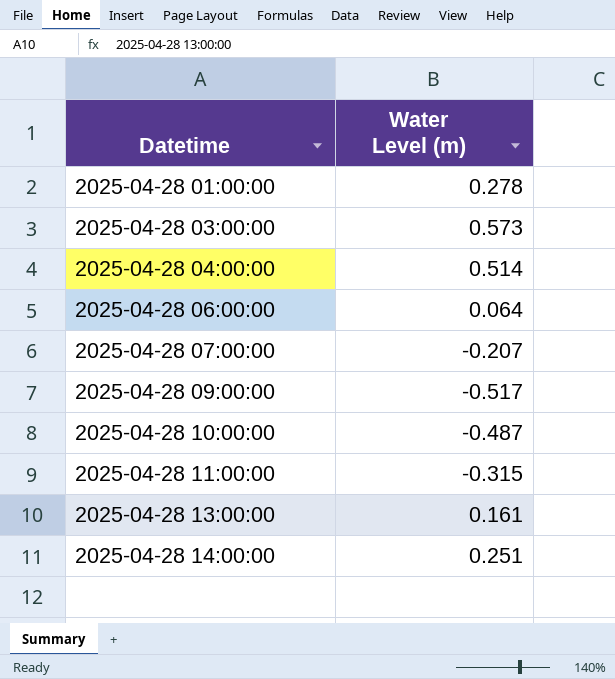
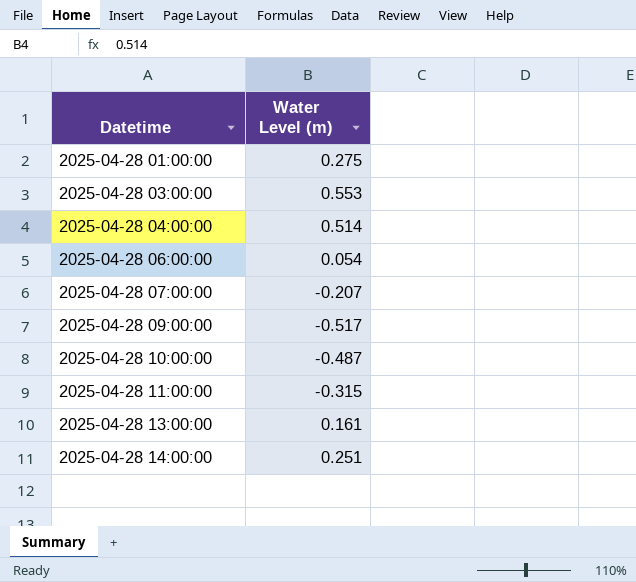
2025-04-28 01:00:00 | Water Level (m): 0.278 -> 0.275
2025-04-28 03:00:00 | Water Level (m): 0.573 -> 0.553
2025-04-28 06:00:00 | Water Level (m): 0.064 -> 0.054

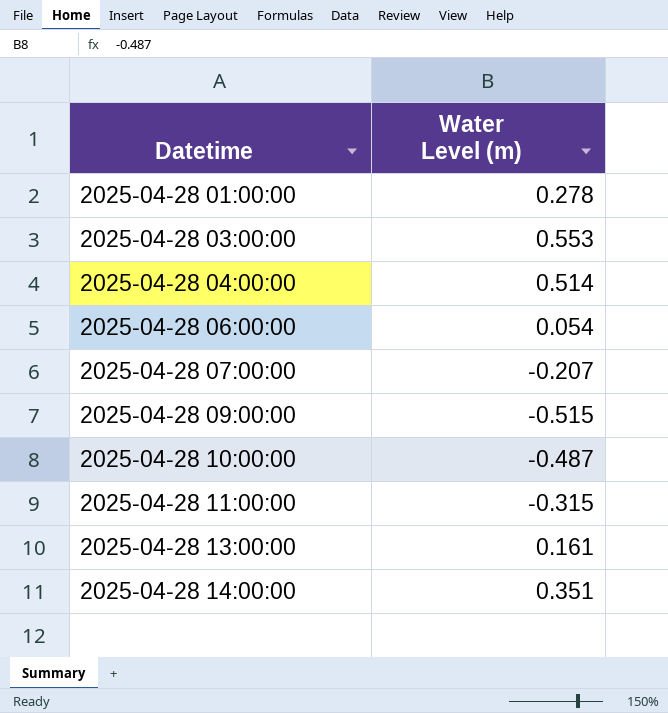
2025-04-28 01:00:00 | Water Level (m): 0.275 -> 0.278
2025-04-28 09:00:00 | Water Level (m): -0.517 -> -0.515
2025-04-28 14:00:00 | Water Level (m): 0.251 -> 0.351

